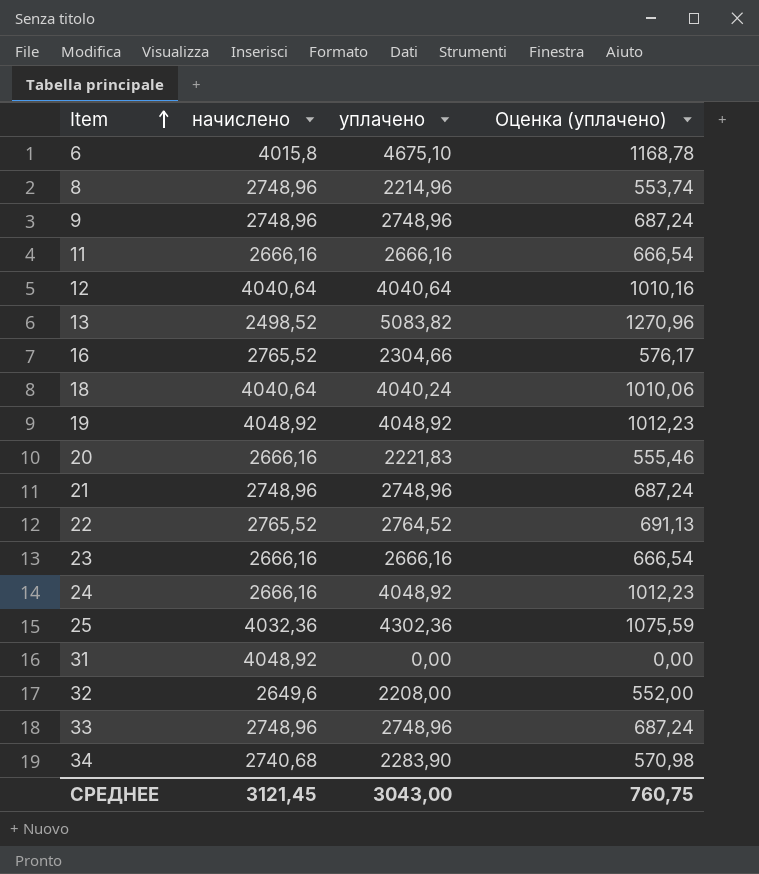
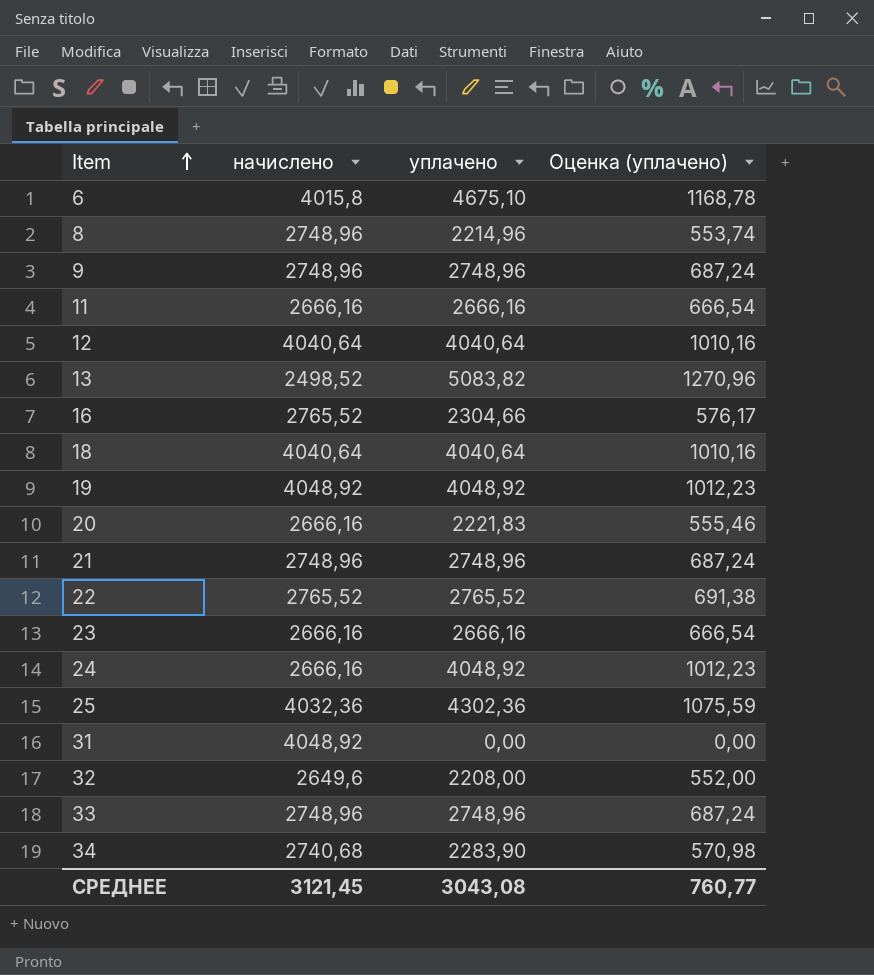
18 | уплачено: 4040,24 -> 4040,64
18 | Оценка (уплачено): 1010,06 -> 1010,16
22 | уплачено: 2764,52 -> 2765,52
22 | Оценка (уплачено): 691,13 -> 691,38
СРЕДНЕЕ | уплачено: 3043,00 -> 3043,08
СРЕДНЕЕ | Оценка (уплачено): 760,75 -> 760,77

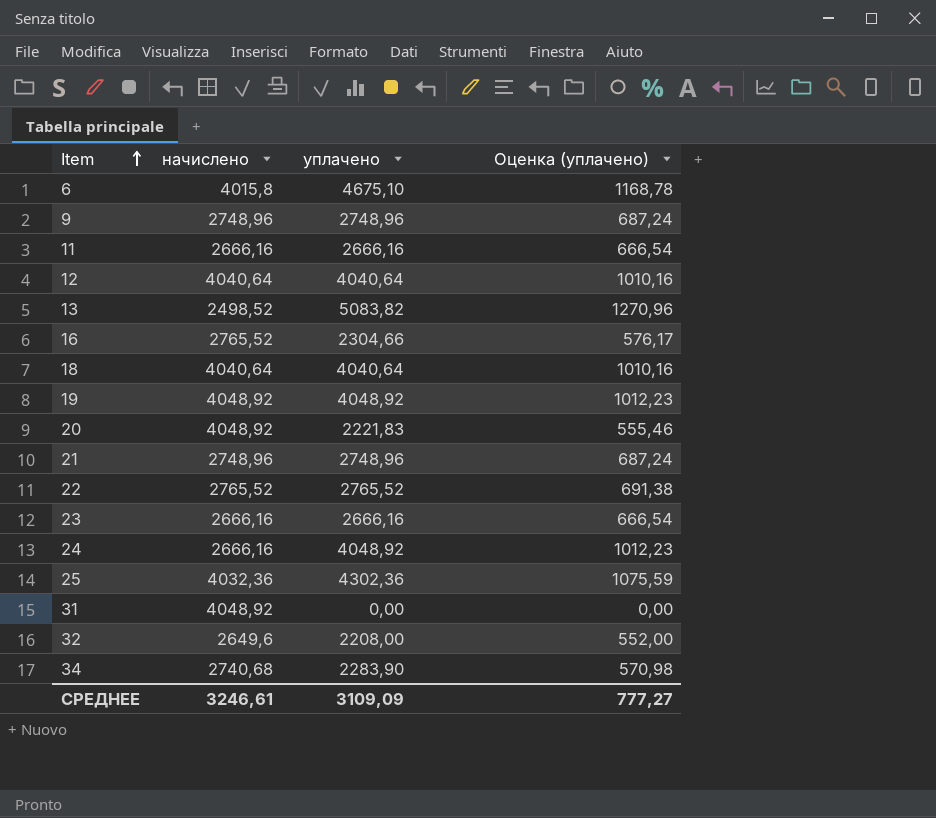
row 8: 2748,96 | 2214,96 | 553,74 -> none
row 33: 2748,96 | 2748,96 | 687,24 -> none
20 | начислено: 2666,16 -> 4048,92
СРЕДНЕЕ | начислено: 3121,45 -> 3246,61
СРЕДНЕЕ | уплачено: 3043,08 -> 3109,09
СРЕДНЕЕ | Оценка (уплачено): 760,77 -> 777,27

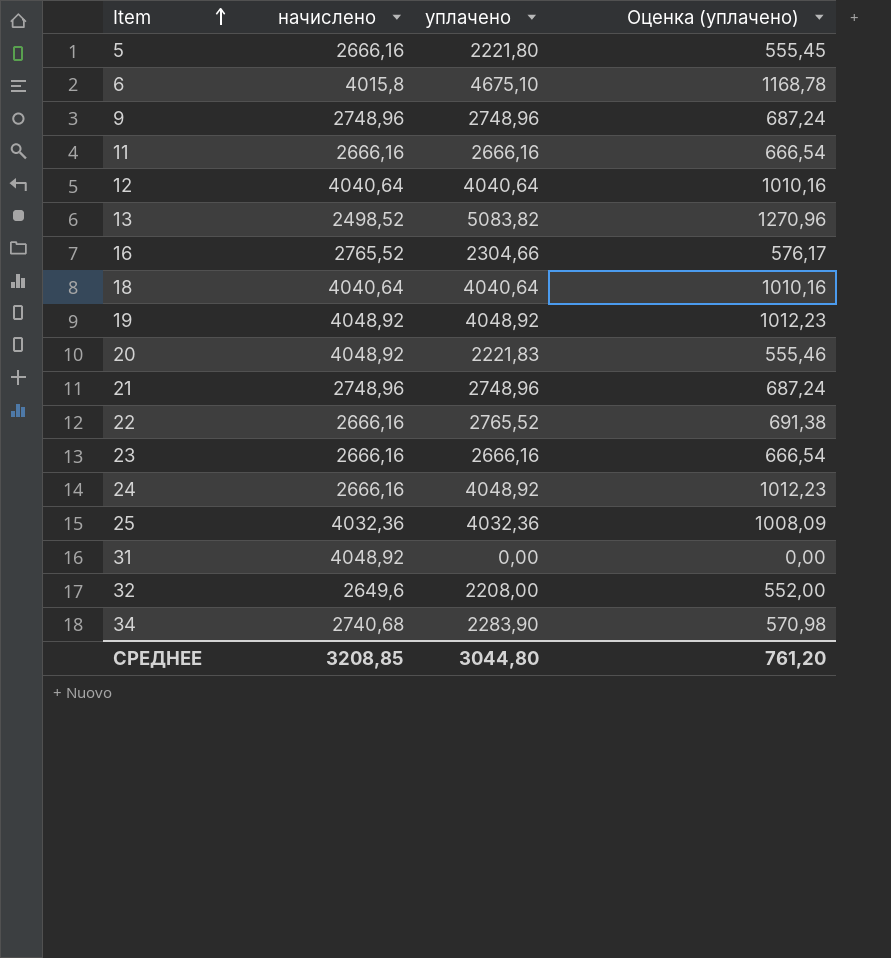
row 5: none -> 2666,16 | 2221,80 | 555,45
22 | начислено: 2765,52 -> 2666,16
25 | уплачено: 4302,36 -> 4032,36
25 | Оценка (уплачено): 1075,59 -> 1008,09
СРЕДНЕЕ | начислено: 3246,61 -> 3208,85
СРЕДНЕЕ | уплачено: 3109,09 -> 3044,80
СРЕДНЕЕ | Оценка (уплачено): 777,27 -> 761,20

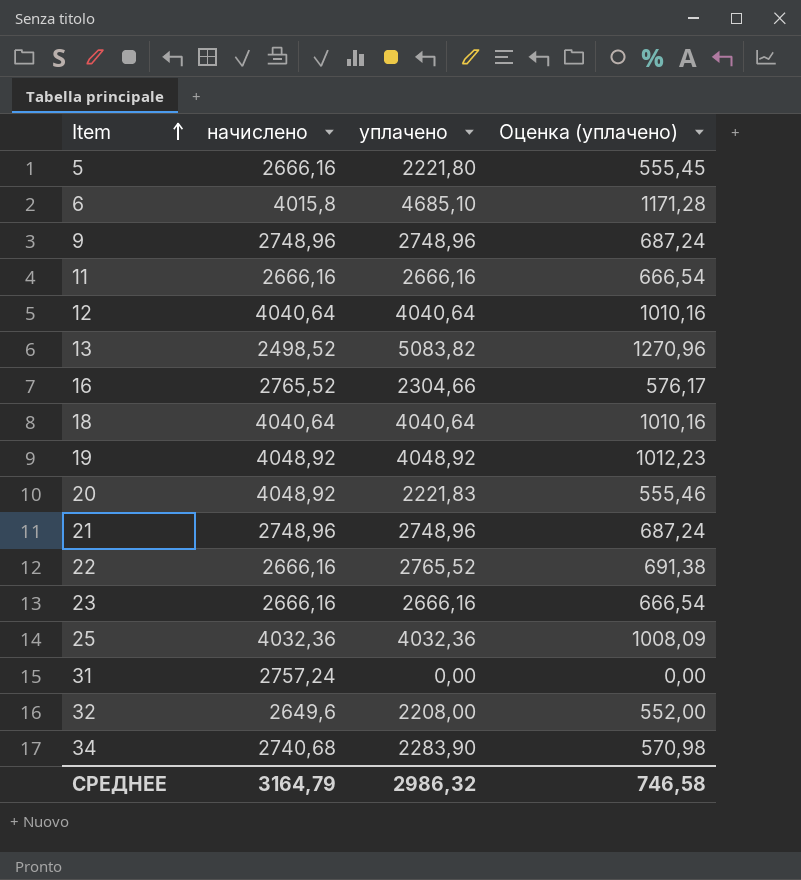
row 24: 2666,16 | 4048,92 | 1012,23 -> none
6 | уплачено: 4675,10 -> 4685,10
6 | Оценка (уплачено): 1168,78 -> 1171,28
31 | начислено: 4048,92 -> 2757,24
СРЕДНЕЕ | начислено: 3208,85 -> 3164,79
СРЕДНЕЕ | уплачено: 3044,80 -> 2986,32
СРЕДНЕЕ | Оценка (уплачено): 761,20 -> 746,58

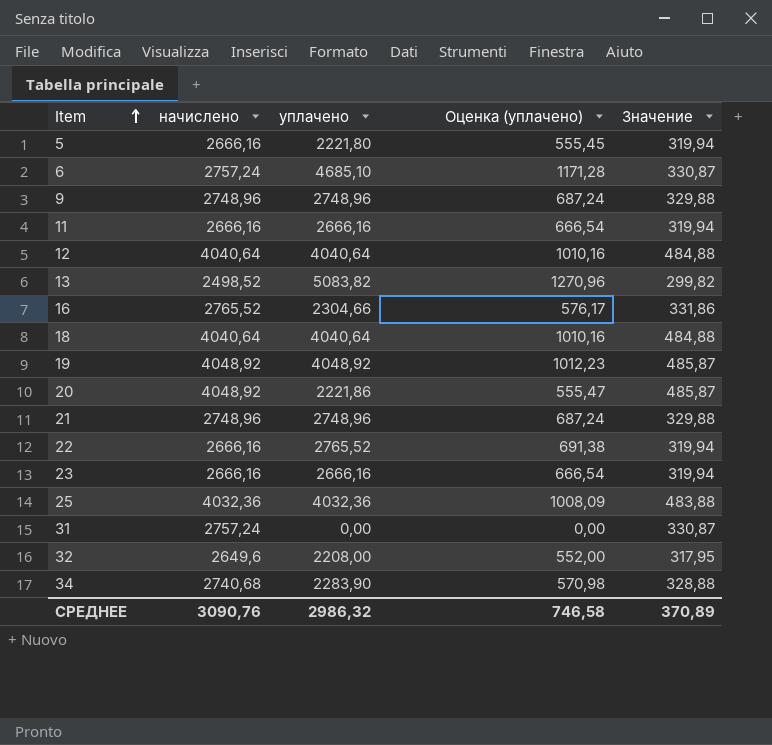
column Значение | formula: none -> [начислено] * 0,12
6 | начислено: 4015,8 -> 2757,24
20 | уплачено: 2221,83 -> 2221,86
20 | Оценка (уплачено): 555,46 -> 555,47
СРЕДНЕЕ | начислено: 3164,79 -> 3090,76

